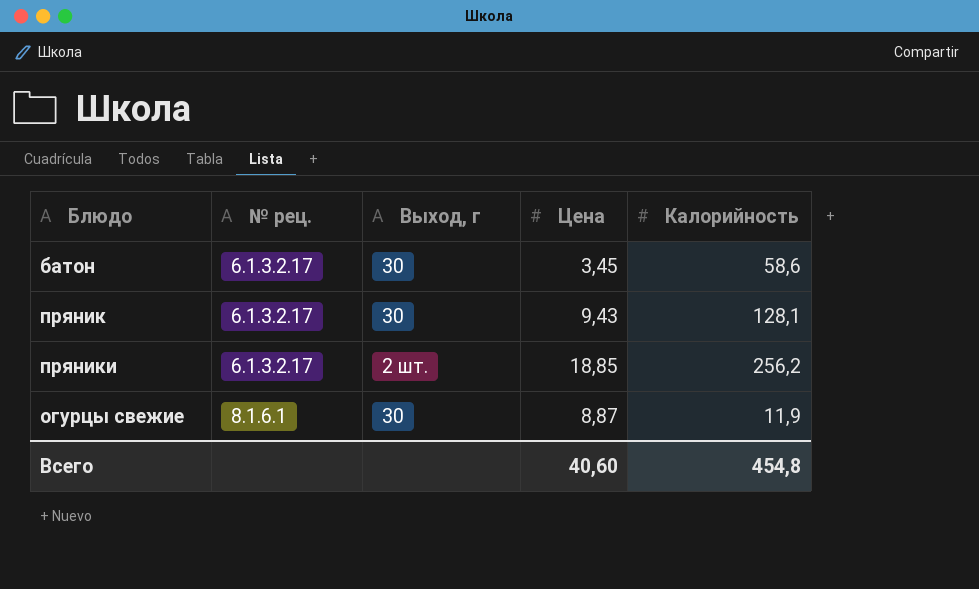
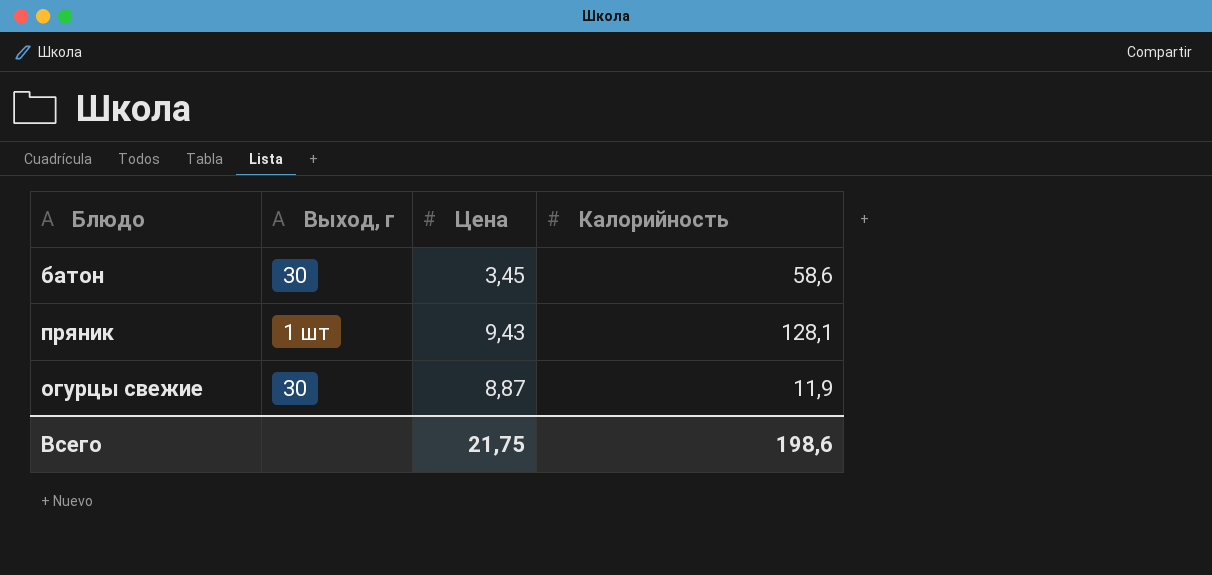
column № рец. | position: 2 -> none
row пряники: 6.1.3.2.17 | 2 шт. | 18,85 | 256,2 -> none
пряник | Выход, г: 30 -> 1 шт
Всего | Цена: 40,60 -> 21,75
Всего | Калорийность: 454,8 -> 198,6

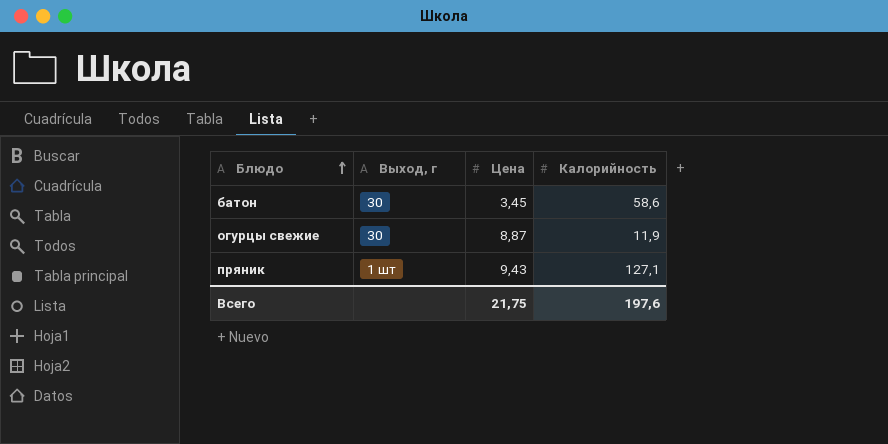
row order: none -> Блюдо ascending
пряник | Калорийность: 128,1 -> 127,1
Всего | Калорийность: 198,6 -> 197,6

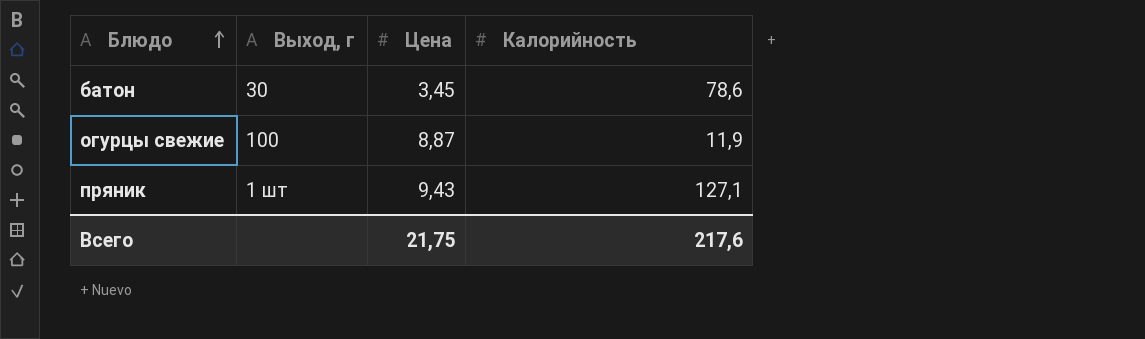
батон | Калорийность: 58,6 -> 78,6
огурцы свежие | Выход, г: 30 -> 100
Всего | Калорийность: 197,6 -> 217,6

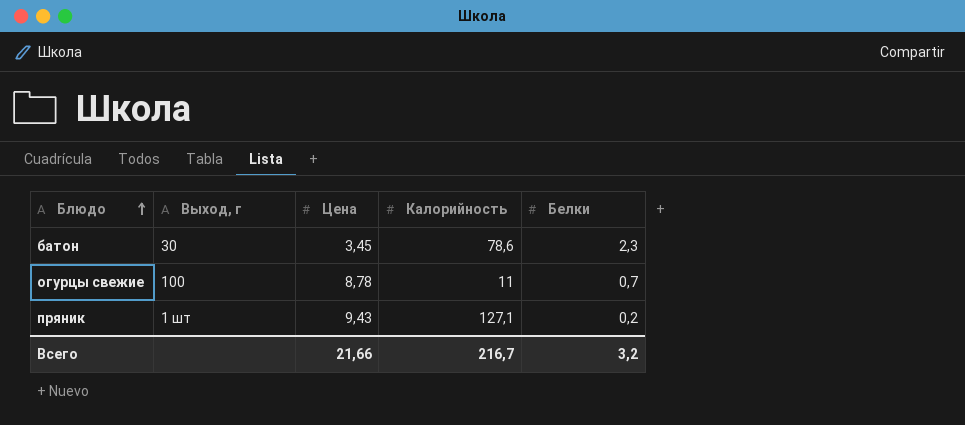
column Белки | position: none -> 5
огурцы свежие | Цена: 8,87 -> 8,78
огурцы свежие | Калорийность: 11,9 -> 11
Всего | Цена: 21,75 -> 21,66
Всего | Калорийность: 217,6 -> 216,7

